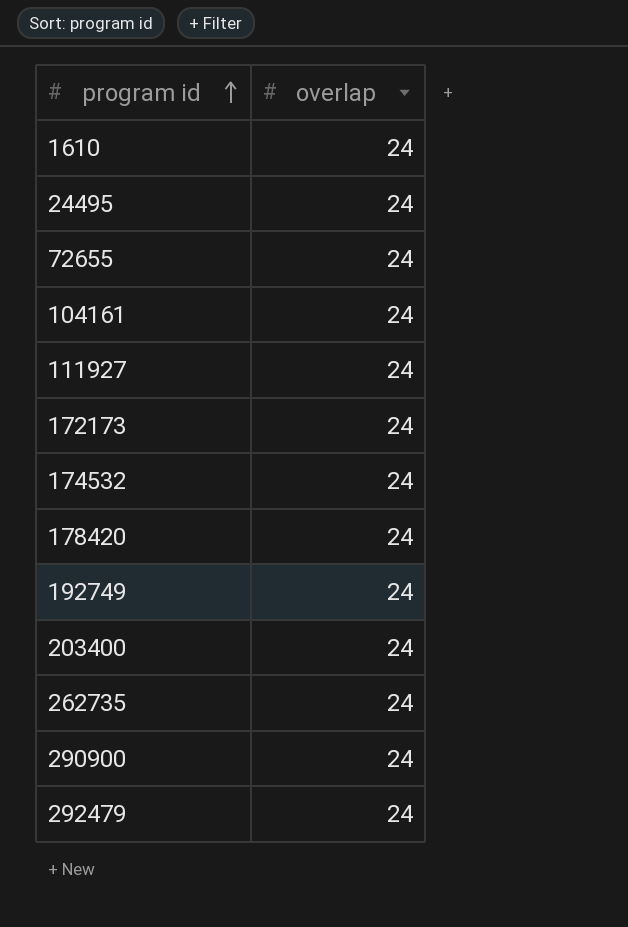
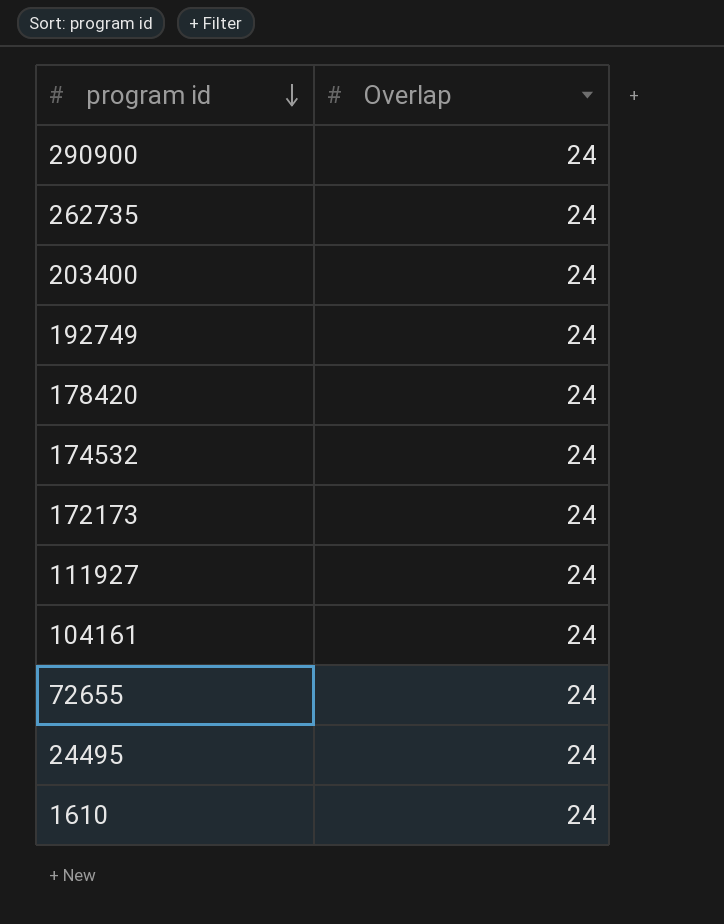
row order: program id ascending -> program id descending
column name: overlap -> Overlap
row 292479: 24 -> none

